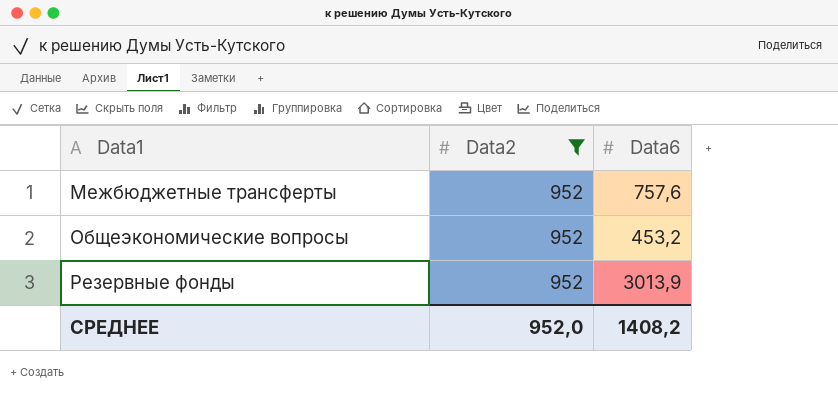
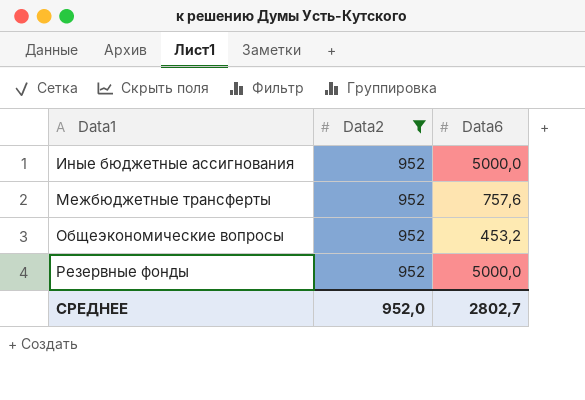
row Иные бюджетные ассигнования: none -> 952 | 5000,0
Резервные фонды | Data6: 3013,9 -> 5000,0
СРЕДНЕЕ | Data6: 1408,2 -> 2802,7

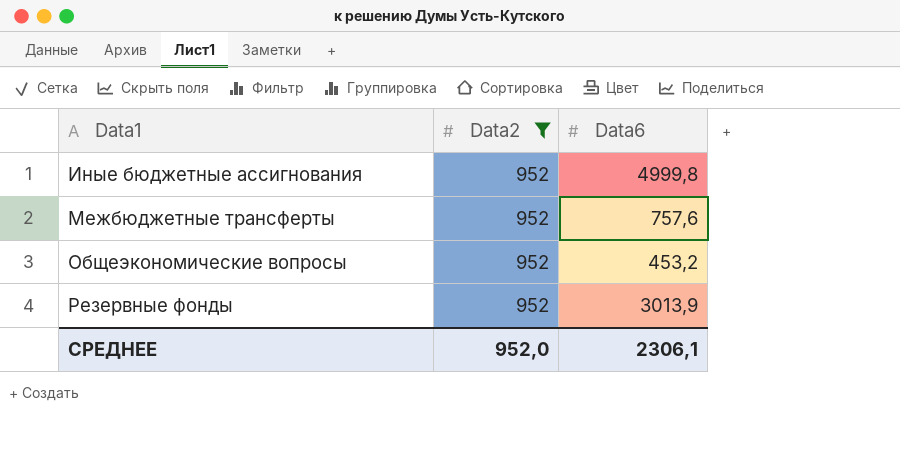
Иные бюджетные ассигнования | Data6: 5000,0 -> 4999,8
Резервные фонды | Data6: 5000,0 -> 3013,9
СРЕДНЕЕ | Data6: 2802,7 -> 2306,1

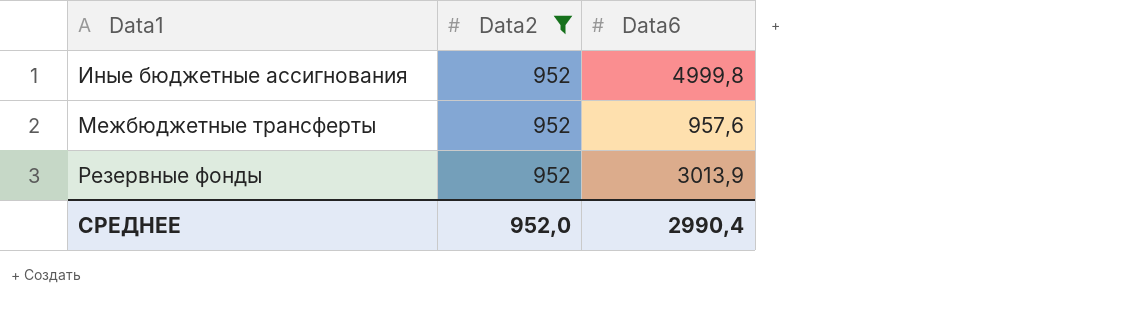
row Общеэкономические вопросы: 952 | 453,2 -> none
Межбюджетные трансферты | Data6: 757,6 -> 957,6
СРЕДНЕЕ | Data6: 2306,1 -> 2990,4

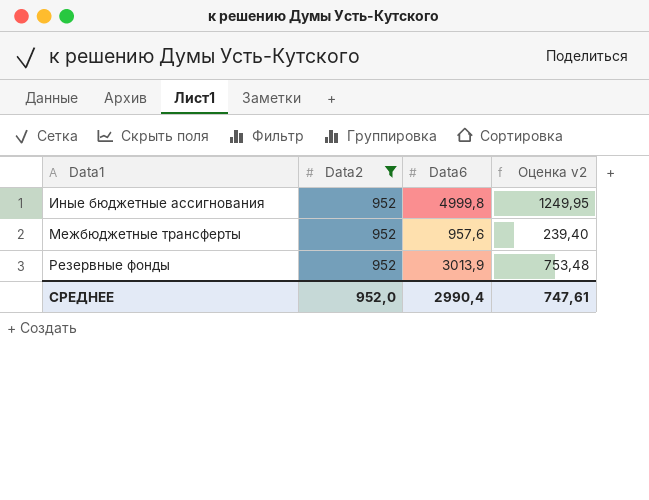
column Оценка v2 | formula: none -> [Data6] * 0,25

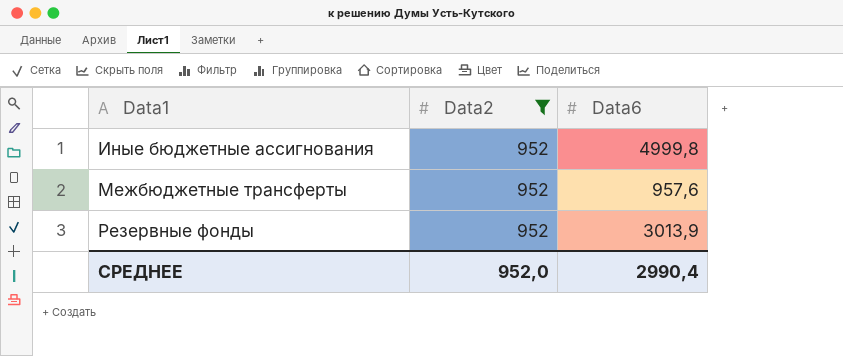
column Оценка v2 | formula: [Data6] * 0,25 -> none

